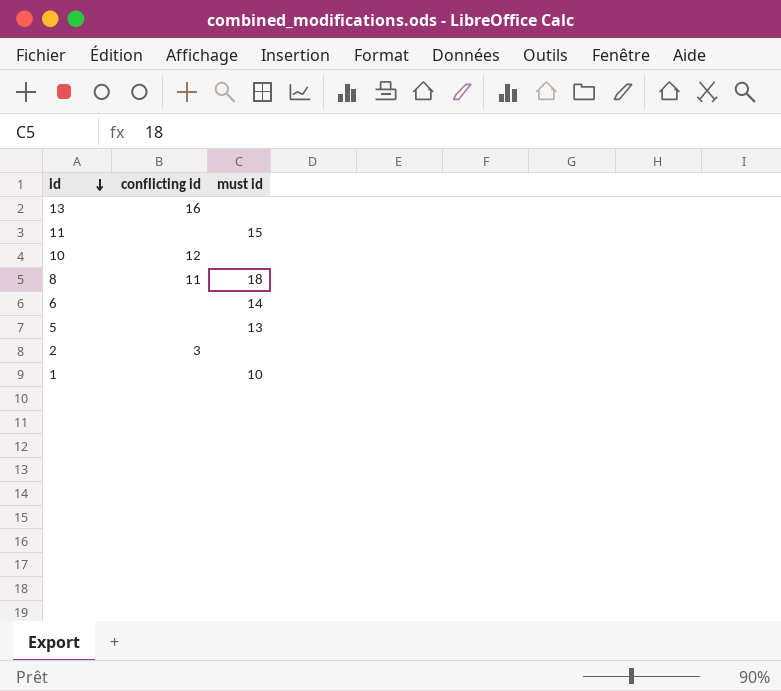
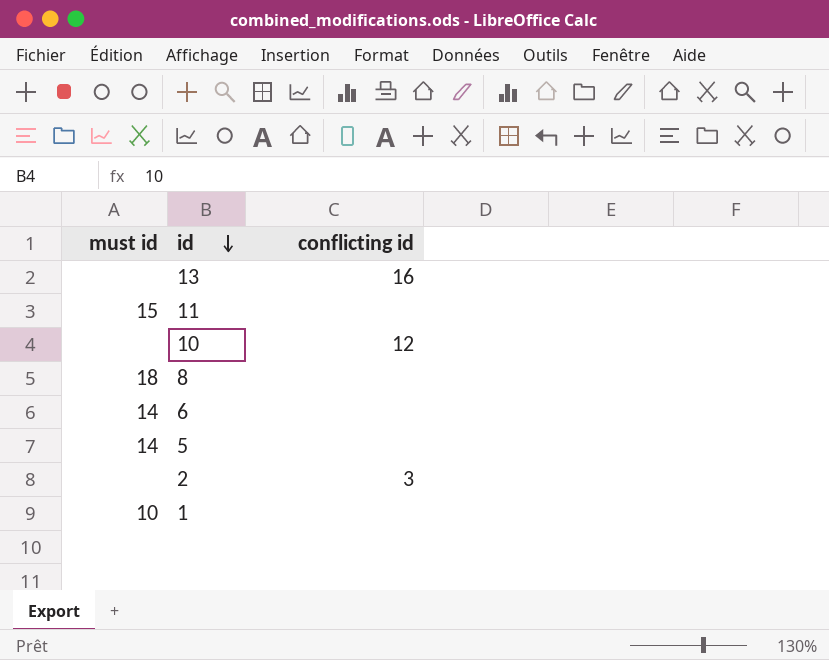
column must id | position: 3 -> 1
8 | conflicting id: 11 -> none
5 | must id: 13 -> 14

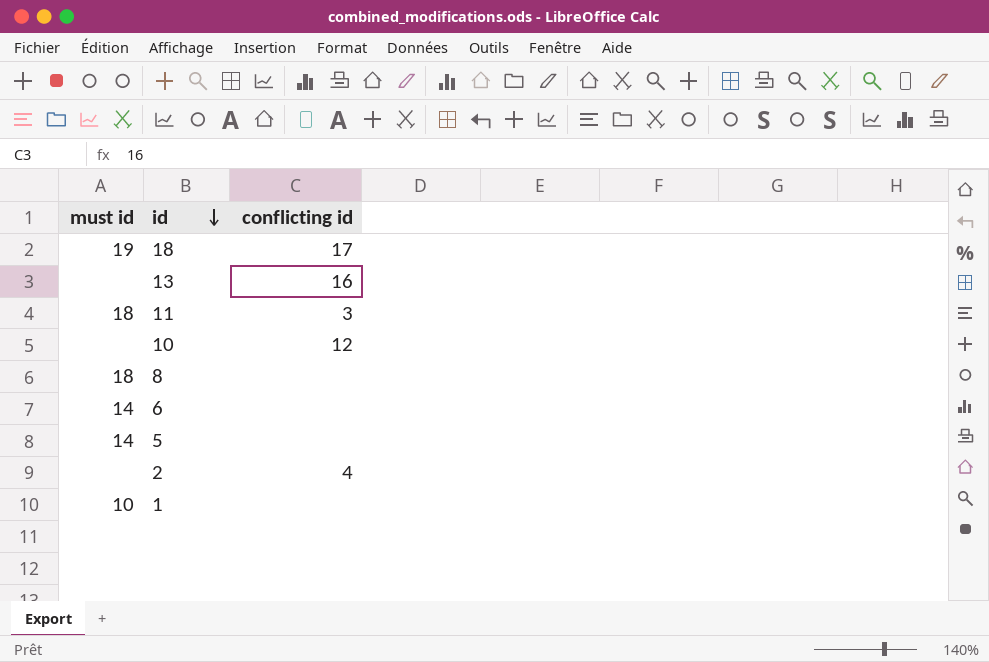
row 18: none -> 19 | 17
11 | must id: 15 -> 18
11 | conflicting id: none -> 3
2 | conflicting id: 3 -> 4

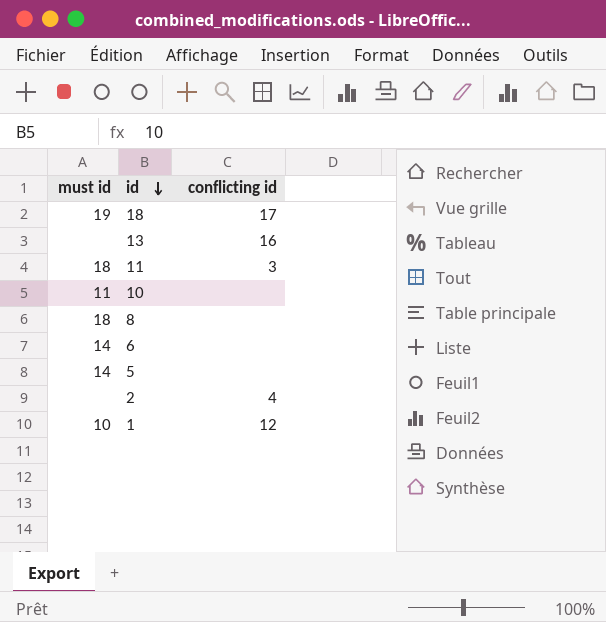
10 | must id: none -> 11
10 | conflicting id: 12 -> none
1 | conflicting id: none -> 12

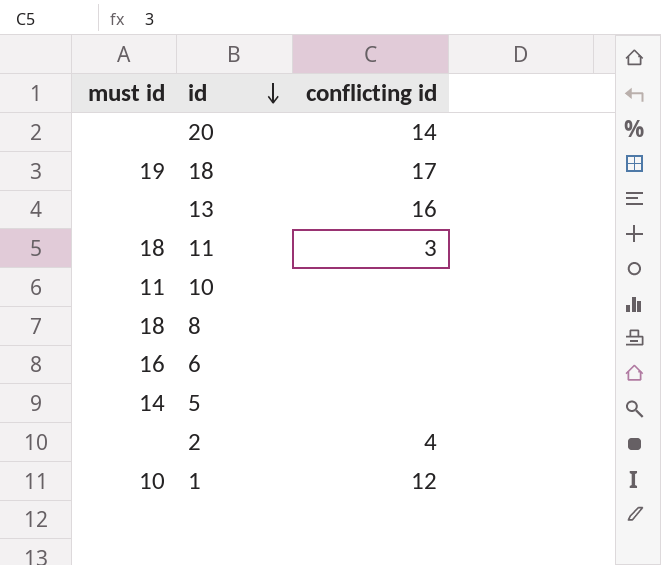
row 20: none -> none | 14
6 | must id: 14 -> 16

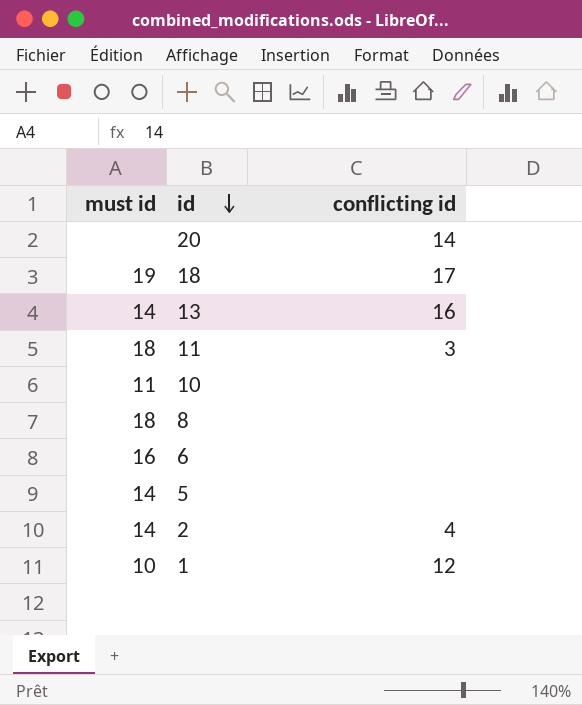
13 | must id: none -> 14
2 | must id: none -> 14

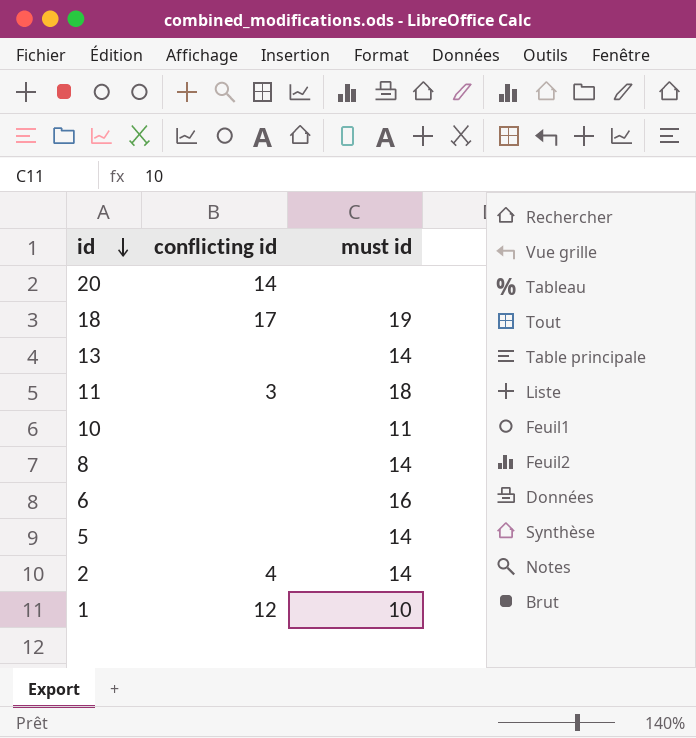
column must id | position: 1 -> 3
13 | conflicting id: 16 -> none
8 | must id: 18 -> 14

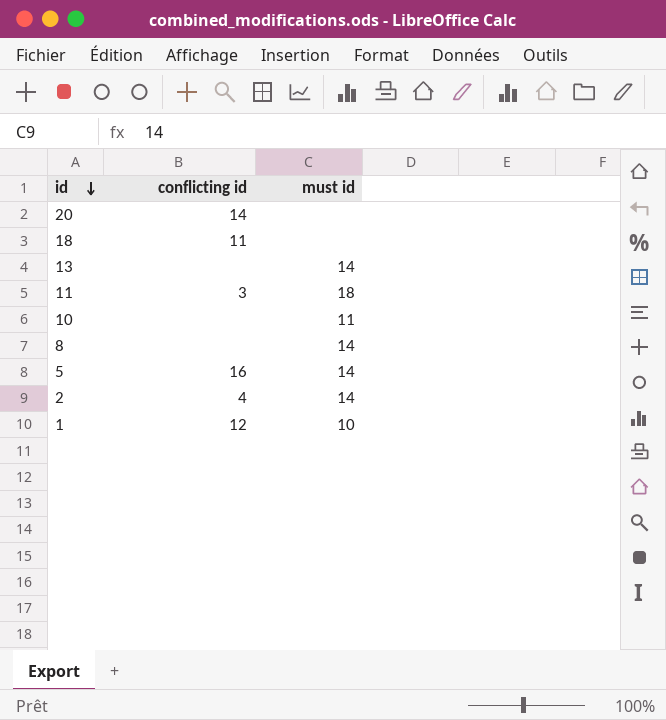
row 6: none | 16 -> none
18 | conflicting id: 17 -> 11
18 | must id: 19 -> none
5 | conflicting id: none -> 16

